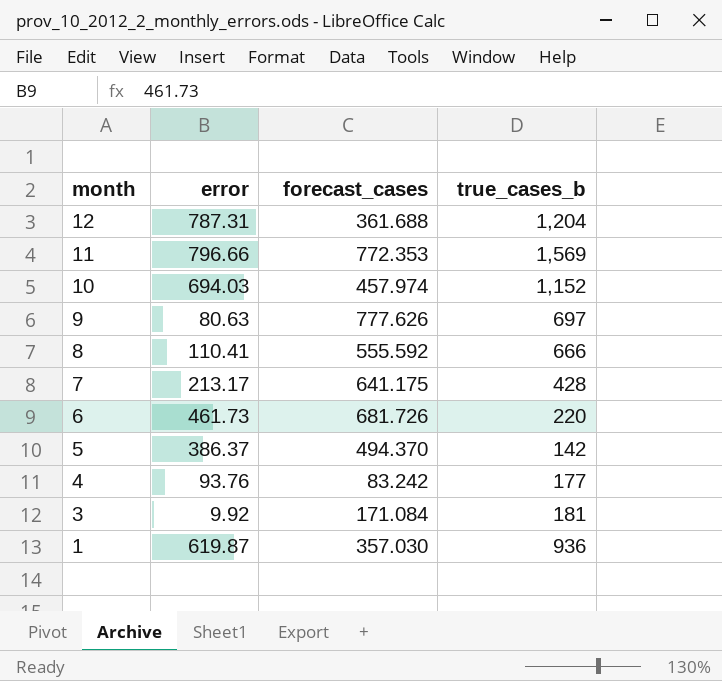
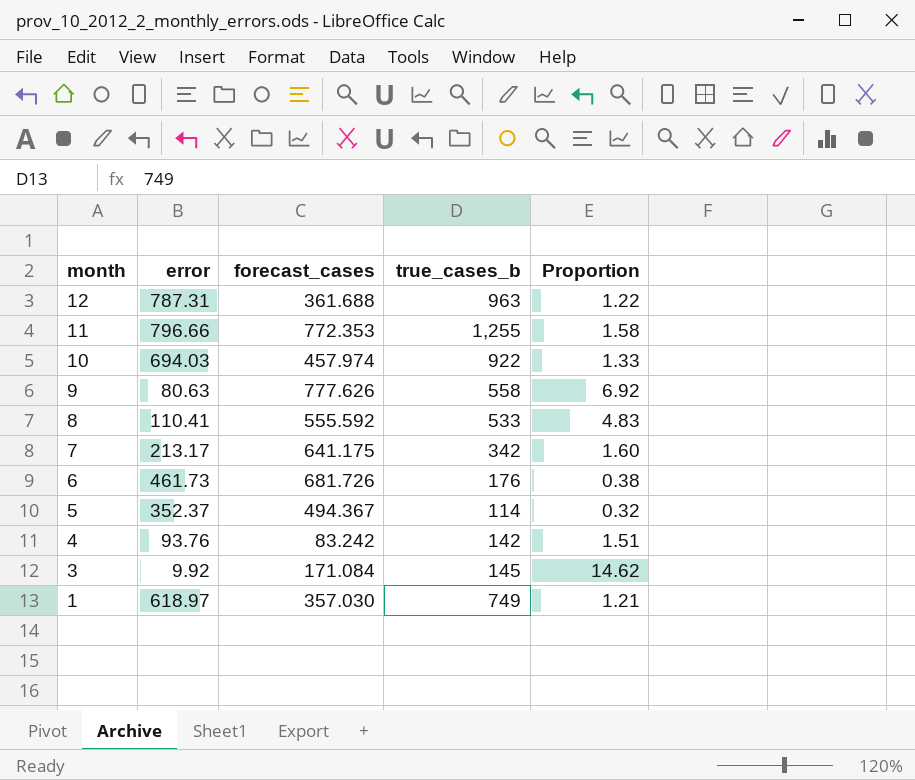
column Proportion | formula: none -> [true_cases_b] / [error]
12 | true_cases_b: 1,204 -> 963
11 | true_cases_b: 1,569 -> 1,255
10 | true_cases_b: 1,152 -> 922
9 | true_cases_b: 697 -> 558
8 | true_cases_b: 666 -> 533
7 | true_cases_b: 428 -> 342
6 | true_cases_b: 220 -> 176
5 | error: 386.37 -> 352.37
5 | forecast_cases: 494.370 -> 494.367
5 | true_cases_b: 142 -> 114
4 | true_cases_b: 177 -> 142
3 | true_cases_b: 181 -> 145
1 | error: 619.87 -> 618.97
1 | true_cases_b: 936 -> 749

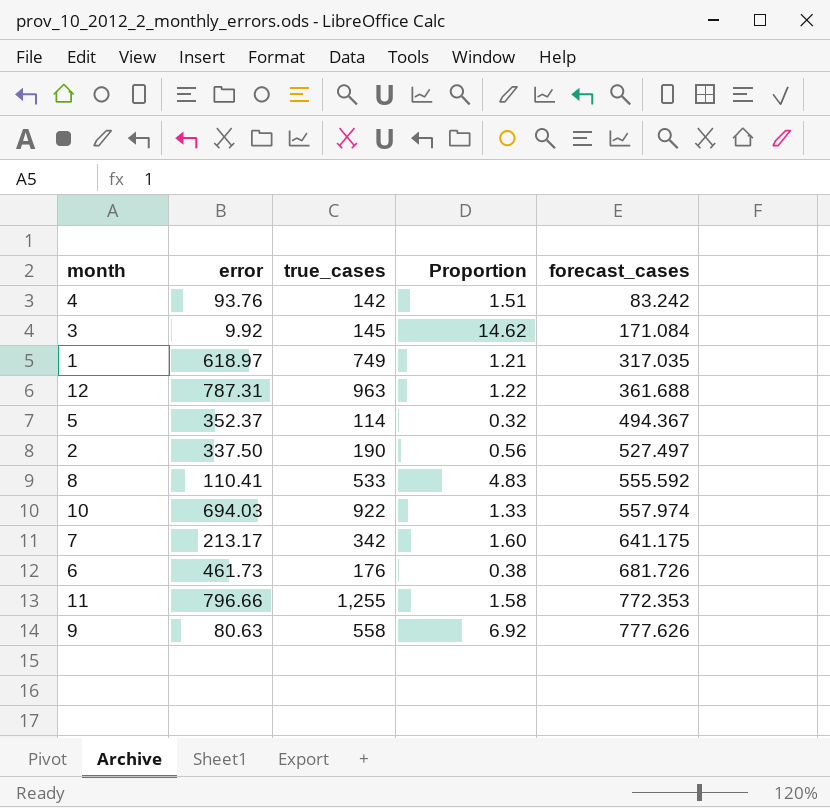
row order: month descending -> forecast_cases ascending
column name: true_cases_b -> true_cases
column forecast_cases | position: 3 -> 5
1 | forecast_cases: 357.030 -> 317.035
row 2: none -> 337.50 | 190 | 0.56 | 527.497
10 | forecast_cases: 457.974 -> 557.974

